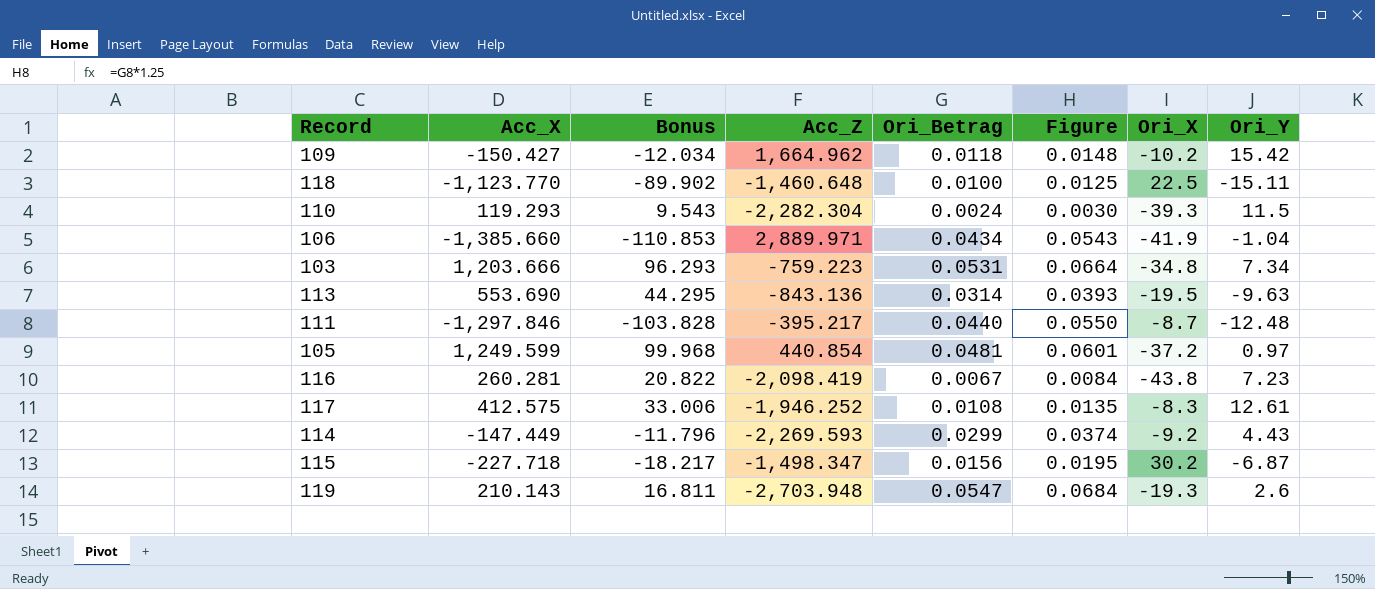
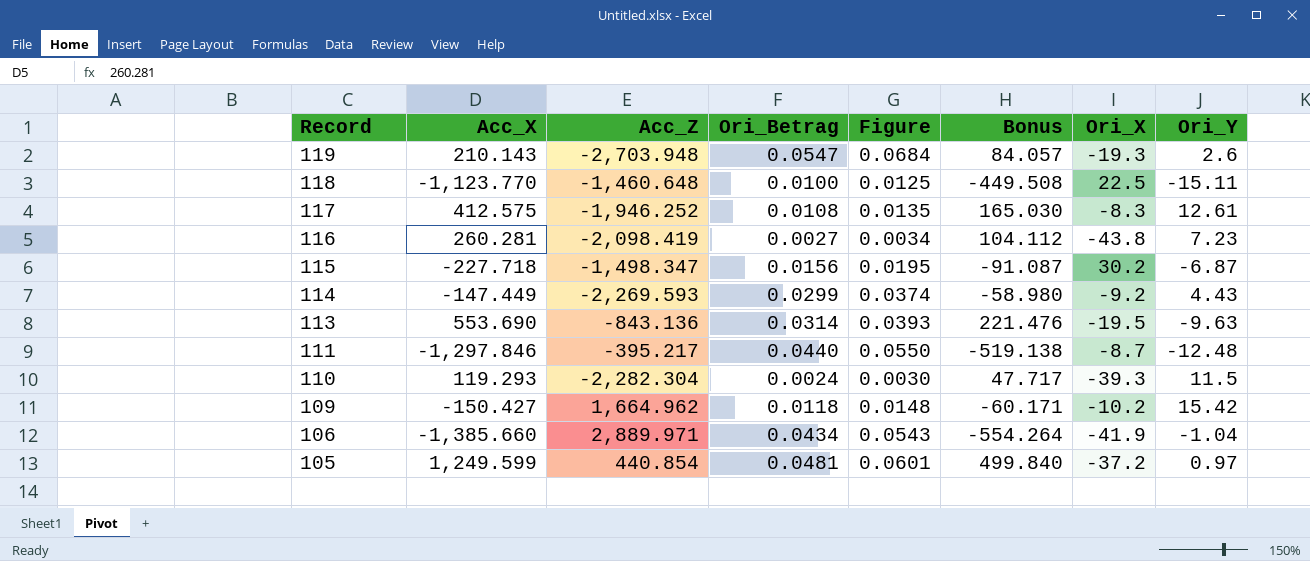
row order: none -> Record descending
column Bonus | formula: [Acc_X] * 0.08 -> [Acc_X] * 0.4
column Bonus | position: 3 -> 6
row 103: 1,203.666 | 96.293 | -759.223 | 0.0531 | 0.0664 | -34.8 | 7.34 -> none
116 | Ori_Betrag: 0.0067 -> 0.0027
116 | Figure: 0.0084 -> 0.0034

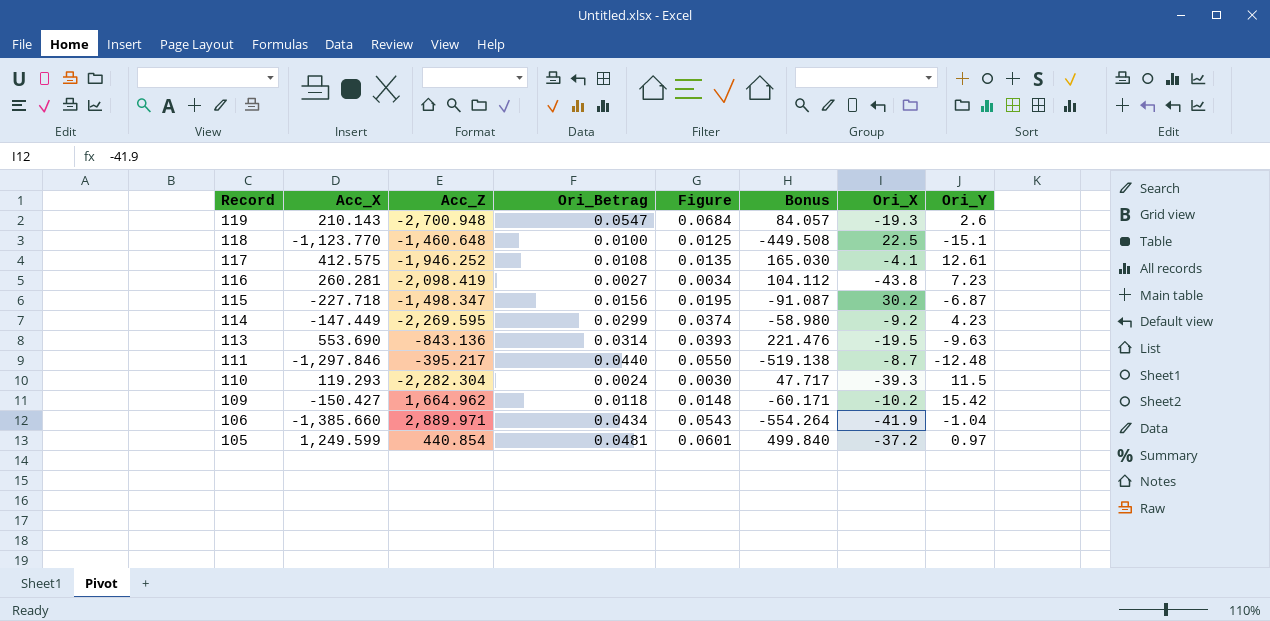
119 | Acc_Z: -2,703.948 -> -2,700.948
118 | Ori_Y: -15.11 -> -15.1
117 | Ori_X: -8.3 -> -4.1
114 | Acc_Z: -2,269.593 -> -2,269.595
114 | Ori_Y: 4.43 -> 4.23

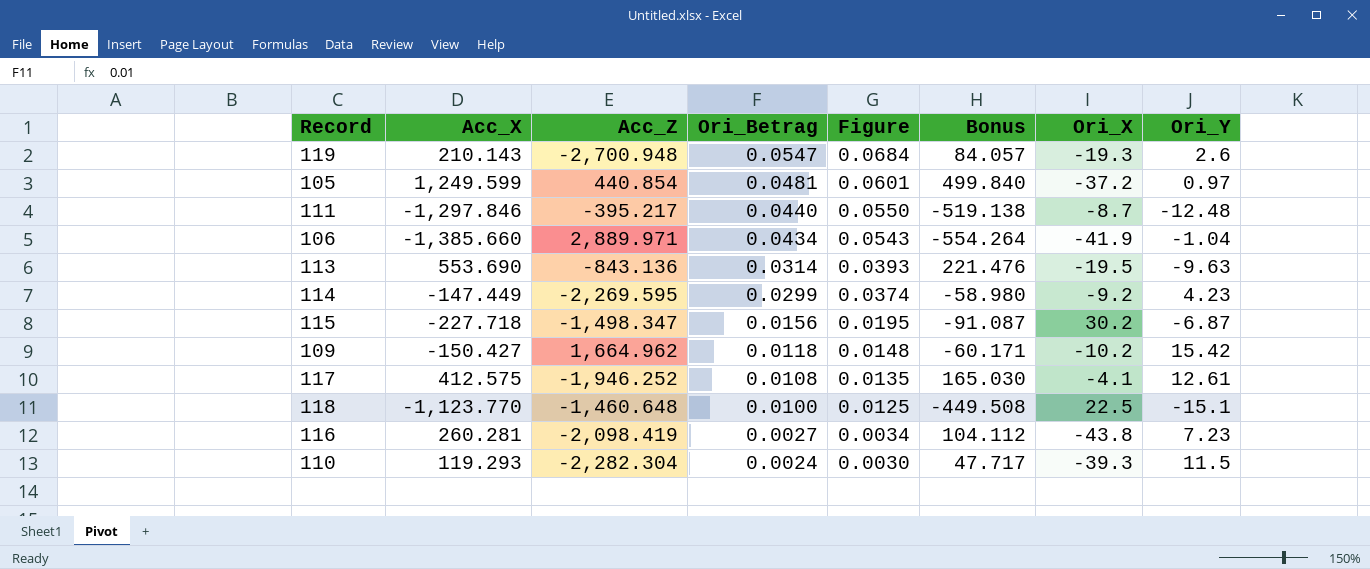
row order: Record descending -> Ori_Betrag descending

